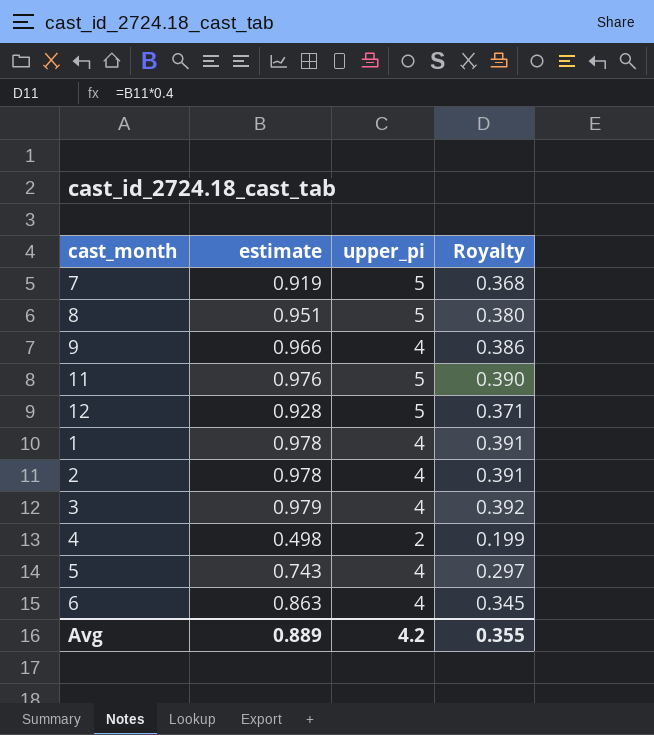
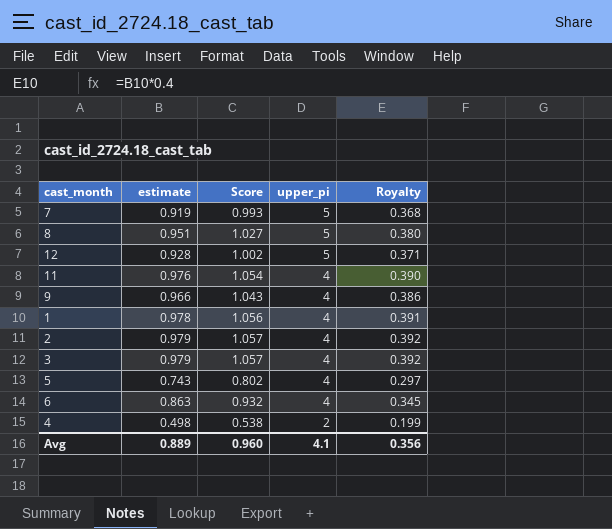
row order: none -> upper_pi descending
column Score | formula: none -> [estimate] * 1.08
11 | upper_pi: 5 -> 4
2 | estimate: 0.978 -> 0.979
2 | Royalty: 0.391 -> 0.392
Avg | upper_pi: 4.2 -> 4.1
Avg | Royalty: 0.355 -> 0.356

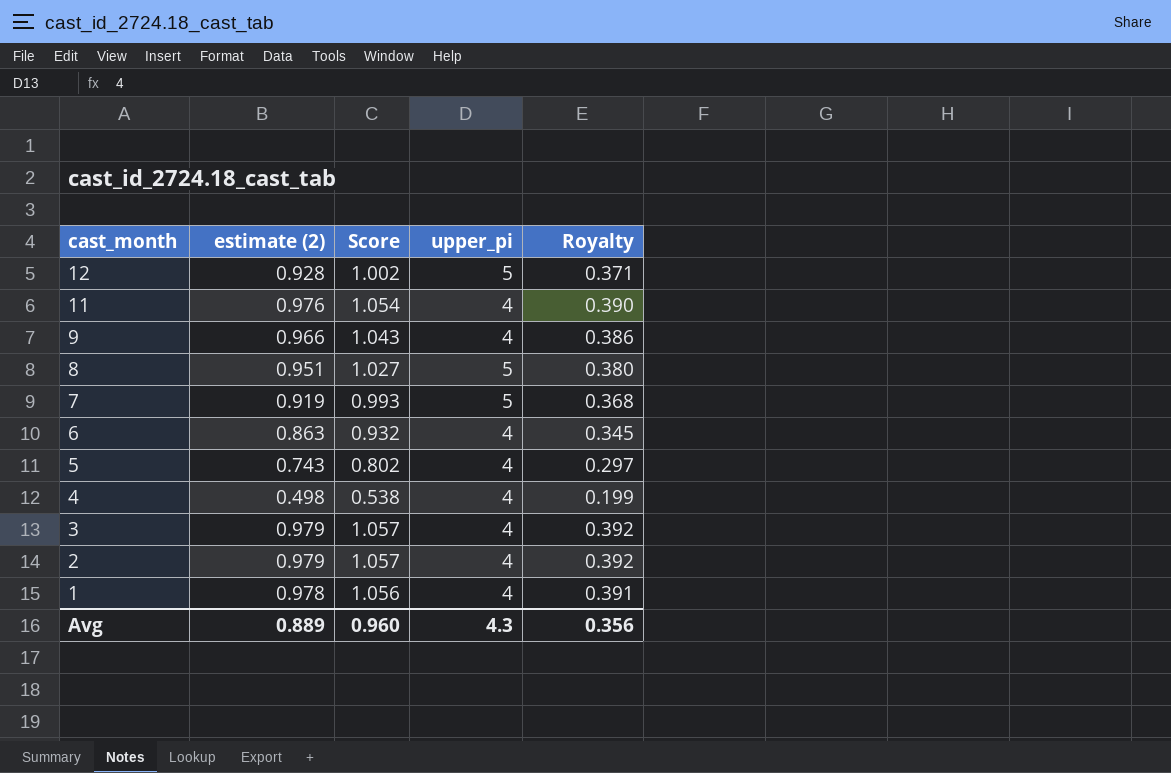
row order: upper_pi descending -> cast_month descending
column name: estimate -> estimate (2)
4 | upper_pi: 2 -> 4
Avg | upper_pi: 4.1 -> 4.3

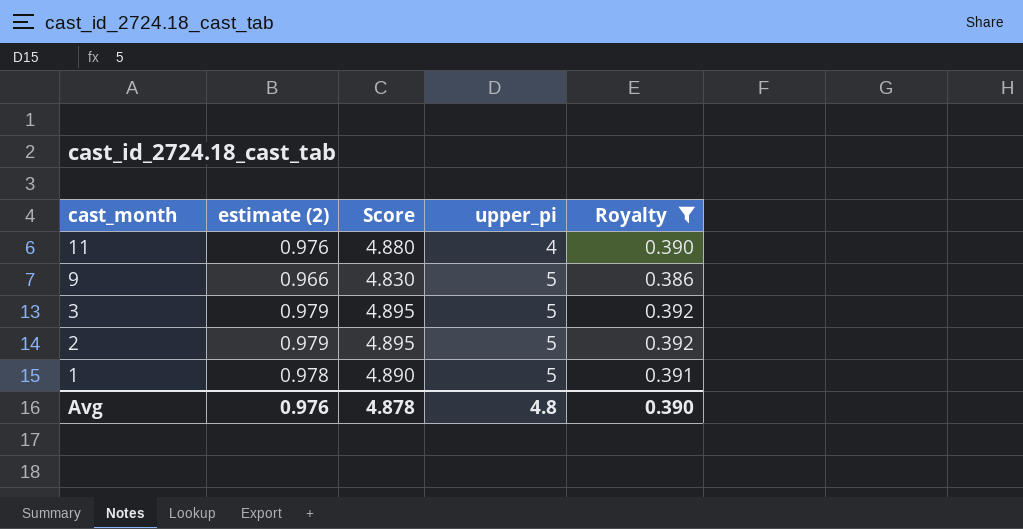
filter: none -> Royalty >= 0.386
column Score | formula: [estimate (2)] * 1.08 -> [estimate (2)] * 5
9 | upper_pi: 4 -> 5
3 | upper_pi: 4 -> 5
2 | upper_pi: 4 -> 5
1 | upper_pi: 4 -> 5
Avg | estimate (2): 0.889 -> 0.976
Avg | Score: 0.960 -> 4.878
Avg | upper_pi: 4.3 -> 4.8
Avg | Royalty: 0.356 -> 0.390

